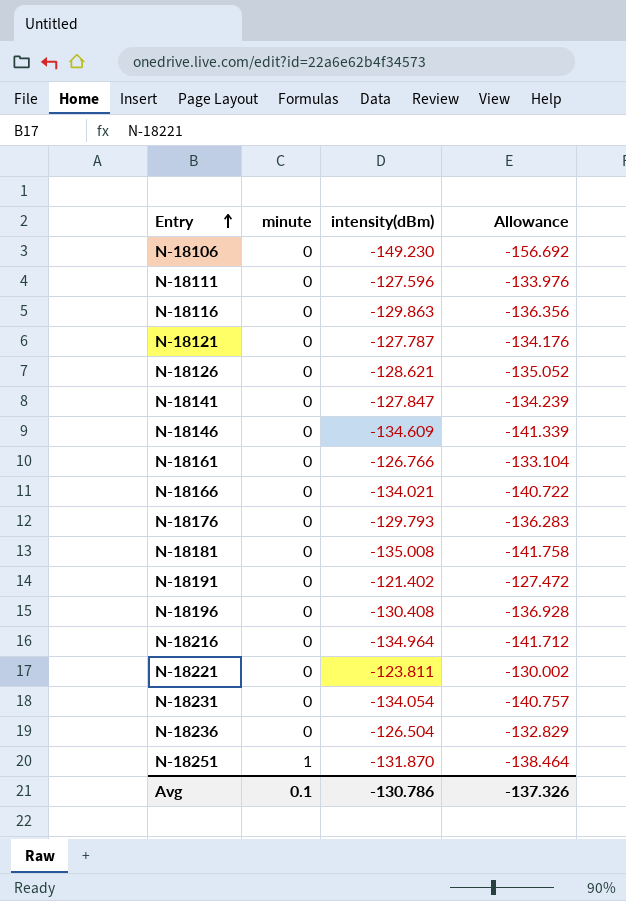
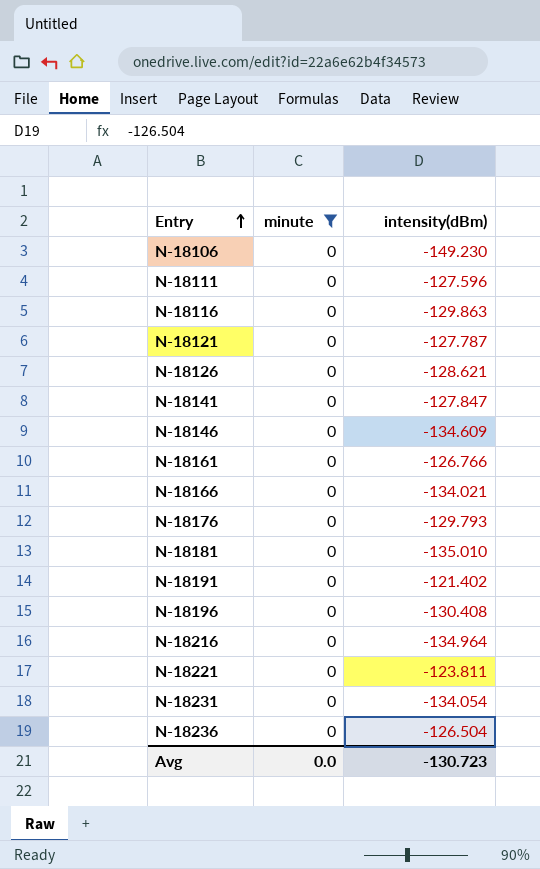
filter: none -> minute = 0
column Allowance | formula: [intensity(dBm)] * 1.05 -> none
N-18181 | intensity(dBm): -135.008 -> -135.010
Avg | minute: 0.1 -> 0.0
Avg | intensity(dBm): -130.786 -> -130.723

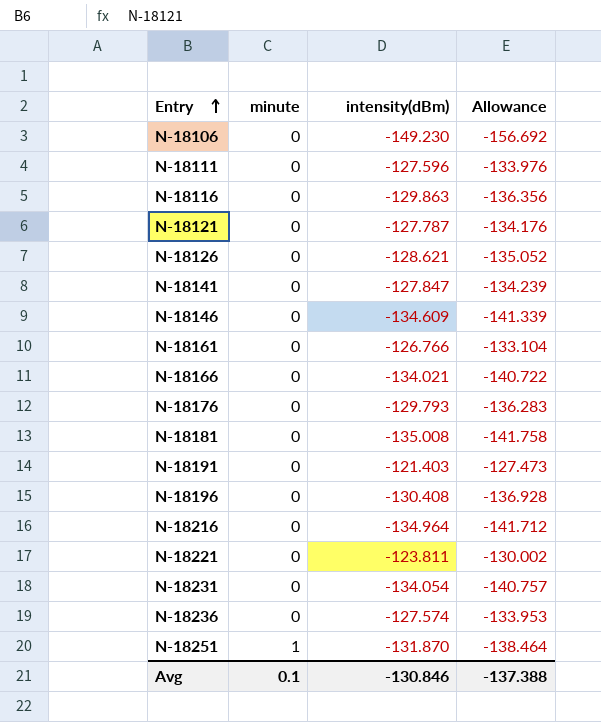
filter: minute = 0 -> none
column Allowance | formula: none -> [intensity(dBm)] * 1.05
N-18181 | intensity(dBm): -135.010 -> -135.008
N-18191 | intensity(dBm): -121.402 -> -121.403
N-18236 | intensity(dBm): -126.504 -> -127.574
Avg | minute: 0.0 -> 0.1
Avg | intensity(dBm): -130.723 -> -130.846

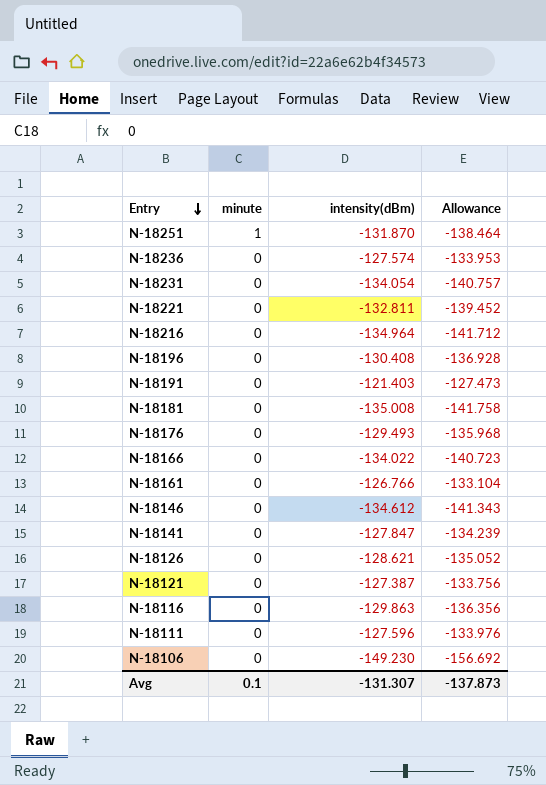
row order: Entry ascending -> Entry descending
N-18221 | intensity(dBm): -123.811 -> -132.811
N-18221 | Allowance: -130.002 -> -139.452
N-18176 | intensity(dBm): -129.793 -> -129.493
N-18176 | Allowance: -136.283 -> -135.968
N-18166 | intensity(dBm): -134.021 -> -134.022
N-18166 | Allowance: -140.722 -> -140.723
N-18146 | intensity(dBm): -134.609 -> -134.612
N-18146 | Allowance: -141.339 -> -141.343
N-18121 | intensity(dBm): -127.787 -> -127.387
N-18121 | Allowance: -134.176 -> -133.756
Avg | intensity(dBm): -130.846 -> -131.307
Avg | Allowance: -137.388 -> -137.873

